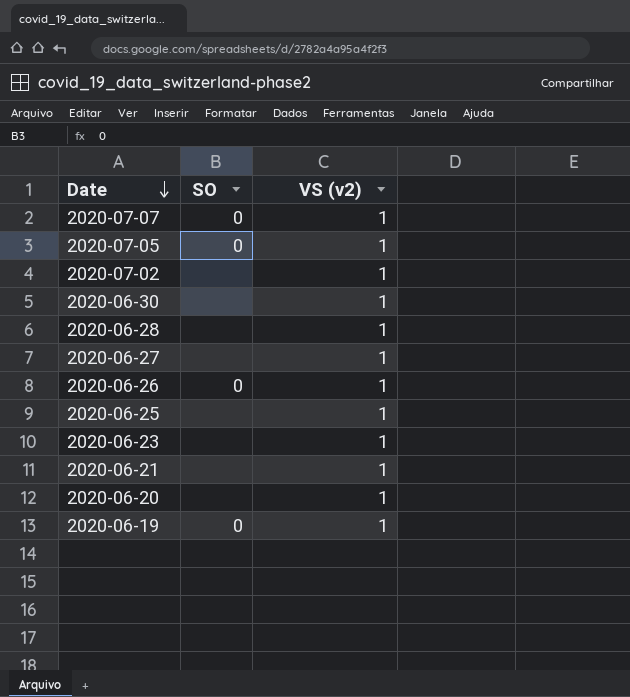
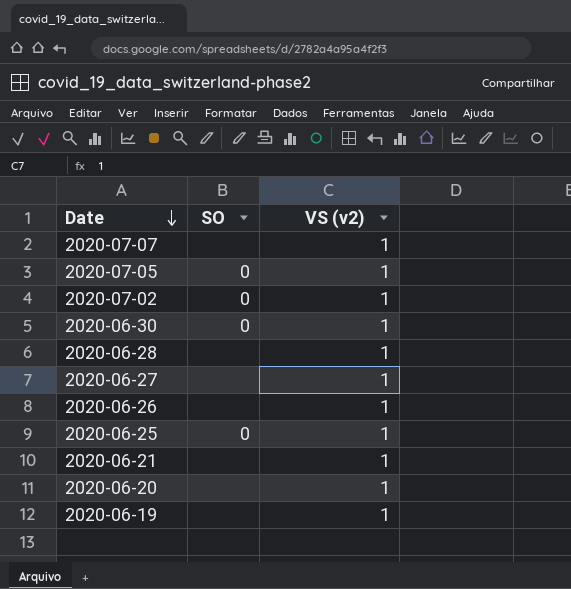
row 2020-06-23: none | 1 -> none
2020-07-07 | SO: 0 -> none
2020-07-02 | SO: none -> 0
2020-06-30 | SO: none -> 0
2020-06-26 | SO: 0 -> none
2020-06-25 | SO: none -> 0
2020-06-19 | SO: 0 -> none

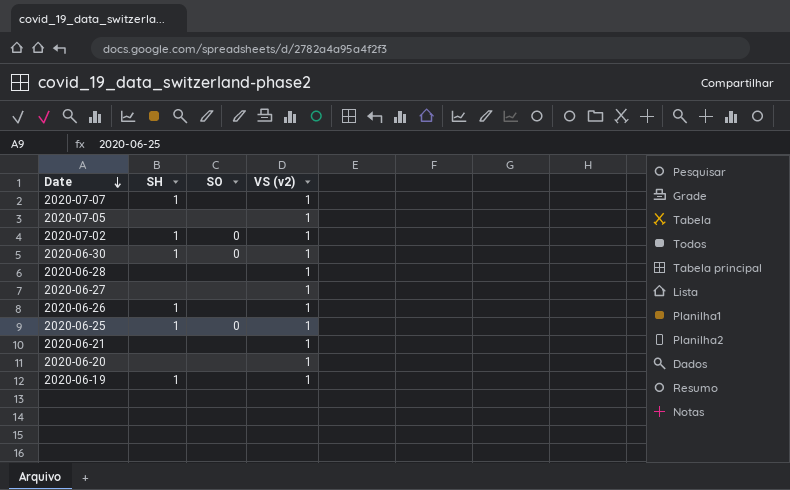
column SH | position: none -> 2
2020-07-05 | SO: 0 -> none

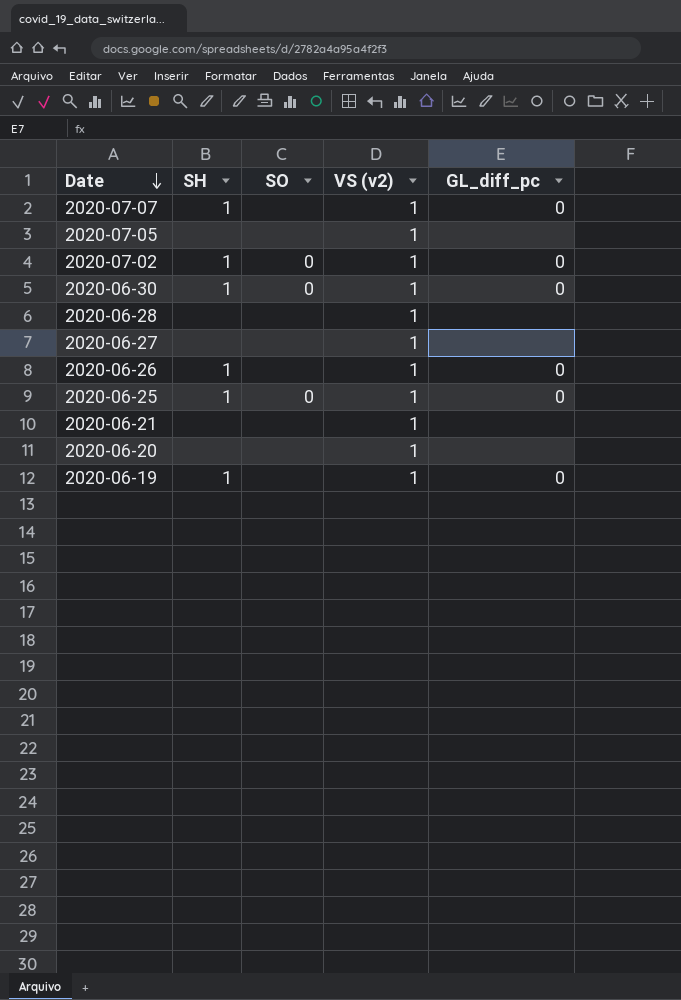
column GL_diff_pc | position: none -> 5

